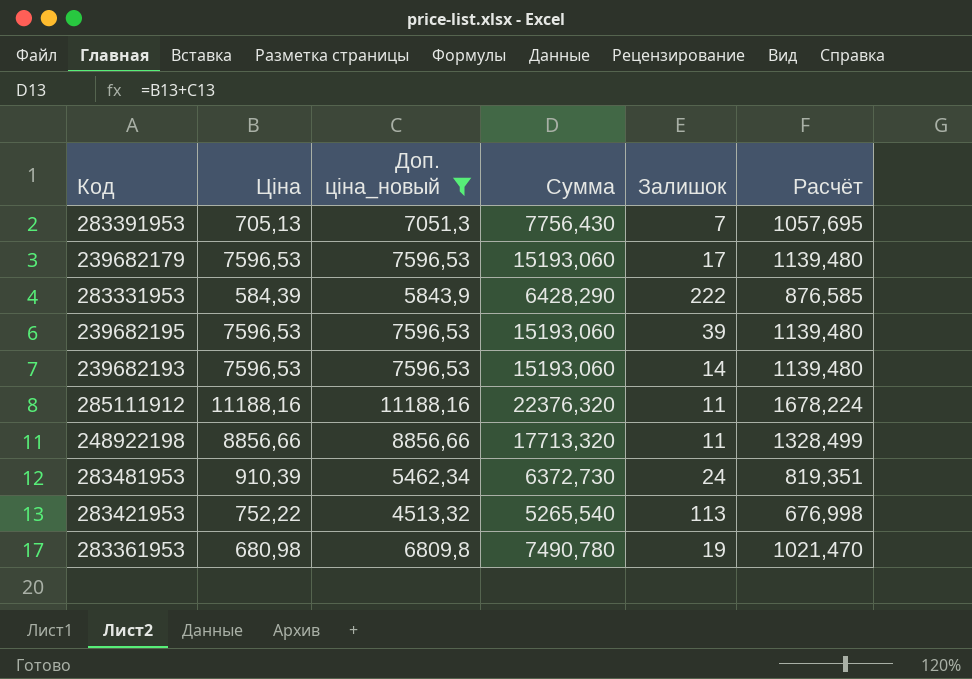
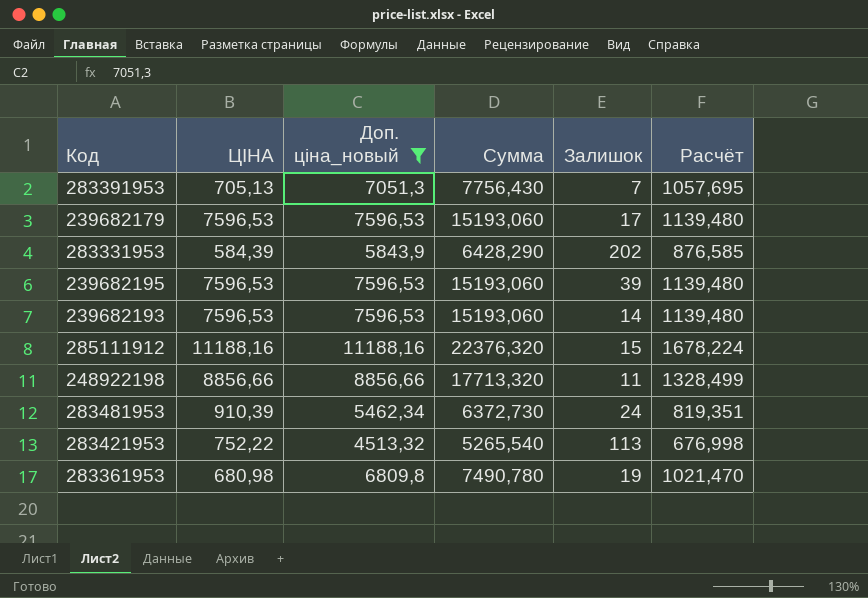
column name: Ціна -> ЦІНА
283331953 | Залишок: 222 -> 202
285111912 | Залишок: 11 -> 15

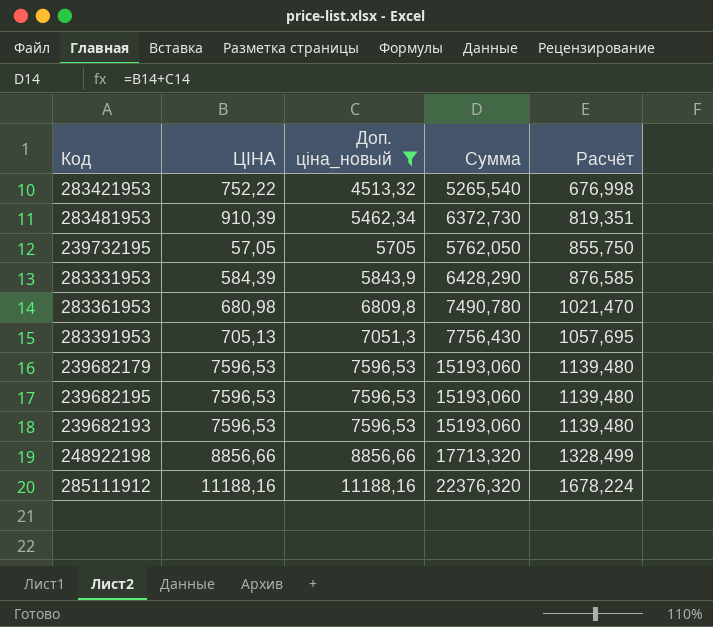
row order: none -> Доп. ціна_новый ascending
column Залишок | position: 5 -> none
row 239732195: none -> 57,05 | 5705 | 5762,050 | 855,750

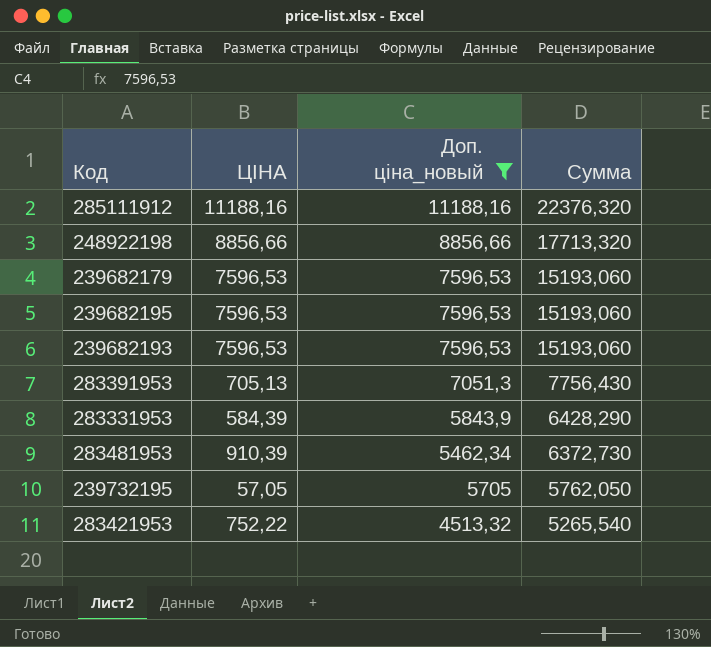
row order: Доп. ціна_новый ascending -> Сумма descending
column Расчёт | formula: [Доп. ціна_новый] * 0,15 -> none
row 283361953: 680,98 | 6809,8 | 7490,780 | 1021,470 -> none

